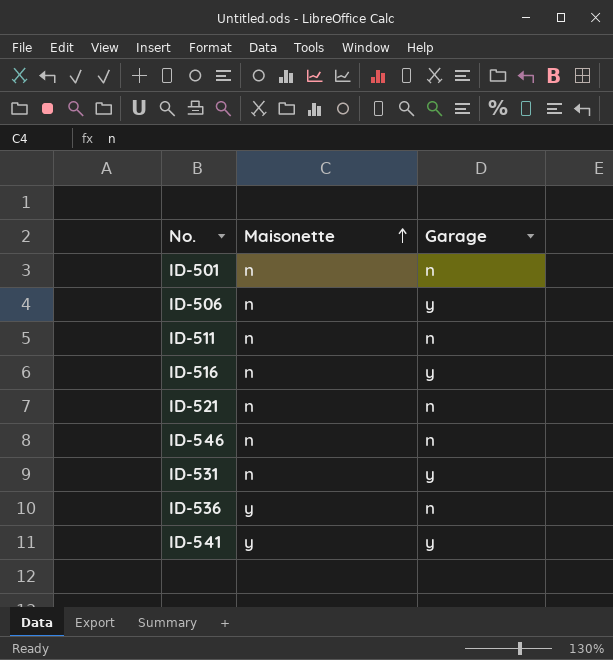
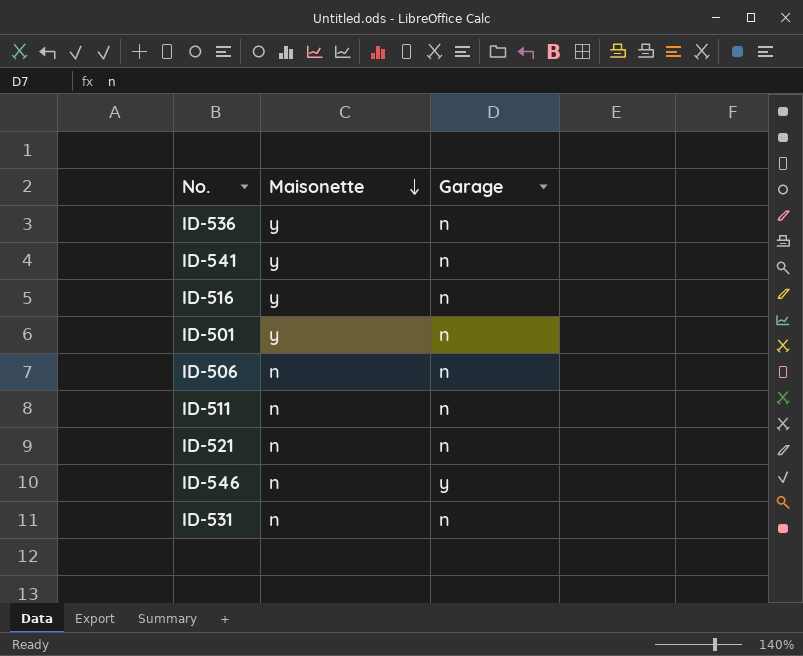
row order: Maisonette ascending -> Maisonette descending
ID-541 | Garage: y -> n
ID-516 | Maisonette: n -> y
ID-516 | Garage: y -> n
ID-501 | Maisonette: n -> y
ID-506 | Garage: y -> n
ID-546 | Garage: n -> y
ID-531 | Garage: y -> n

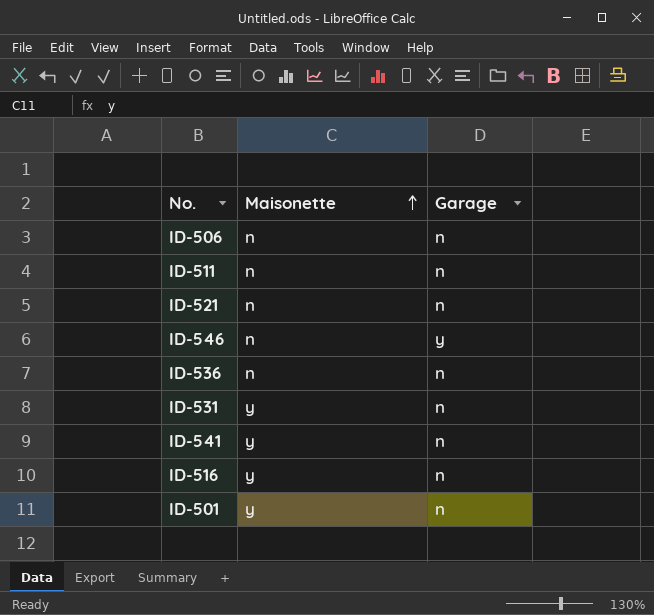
row order: Maisonette descending -> Maisonette ascending
ID-536 | Maisonette: y -> n
ID-531 | Maisonette: n -> y

